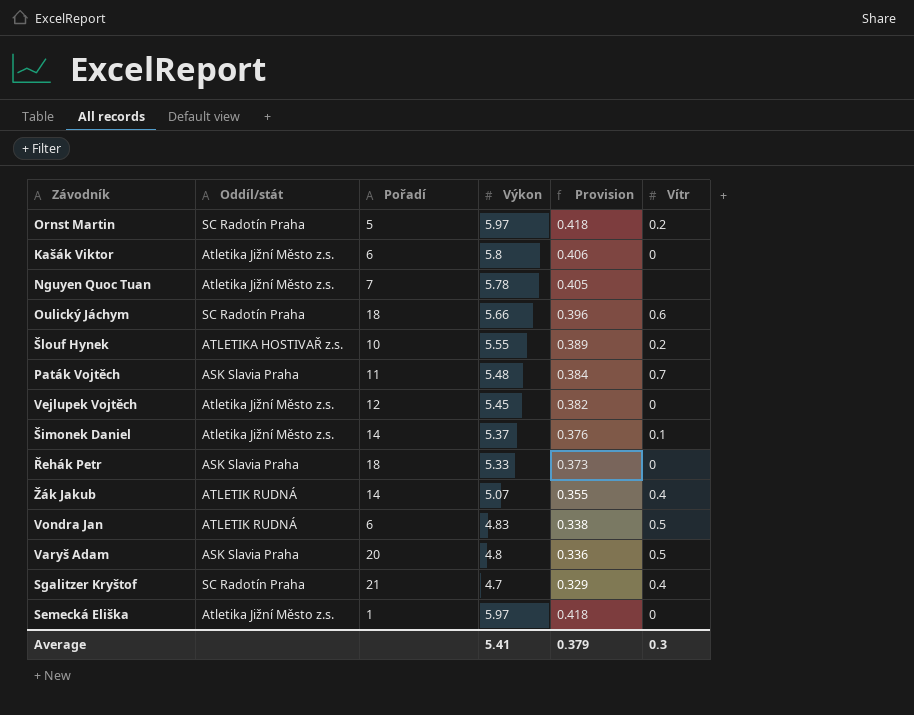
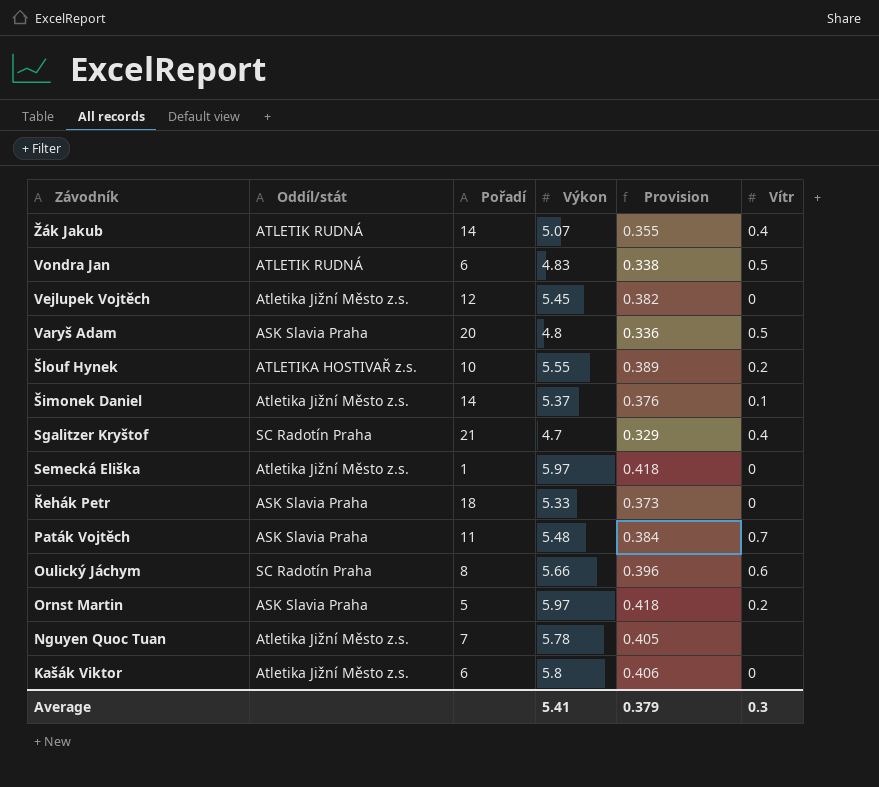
row order: none -> Závodník descending
Oulický Jáchym | Pořadí: 18 -> 8
Ornst Martin | Oddíl/stát: SC Radotín Praha -> ASK Slavia Praha

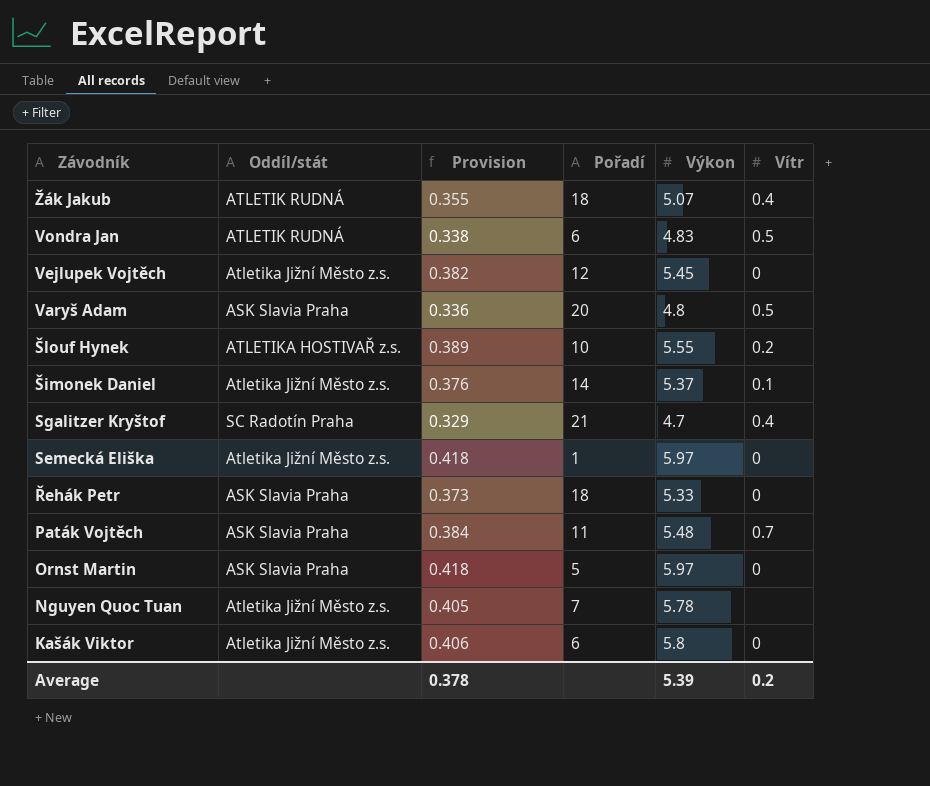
column Provision | position: 5 -> 3
row Oulický Jáchym: SC Radotín Praha | 8 | 5.66 | 0.396 | 0.6 -> none
Žák Jakub | Pořadí: 14 -> 18
Ornst Martin | Vítr: 0.2 -> 0
Average | Provision: 0.379 -> 0.378
Average | Výkon: 5.41 -> 5.39
Average | Vítr: 0.3 -> 0.2

